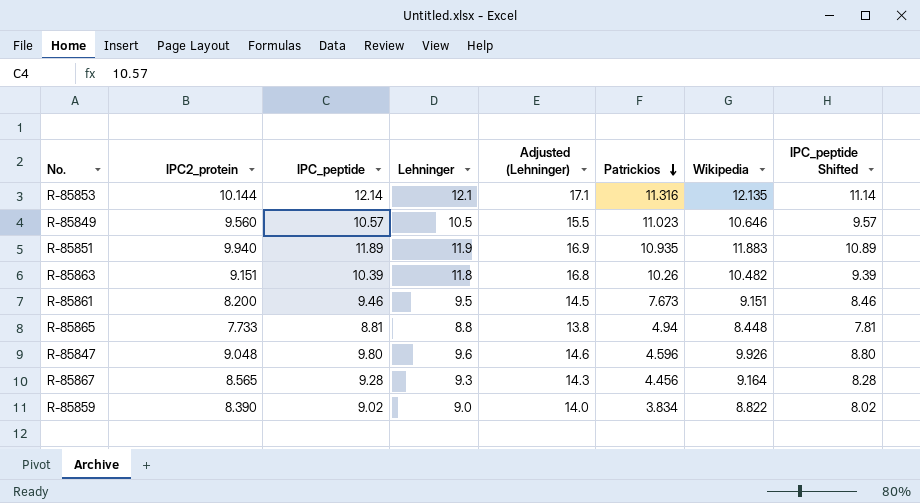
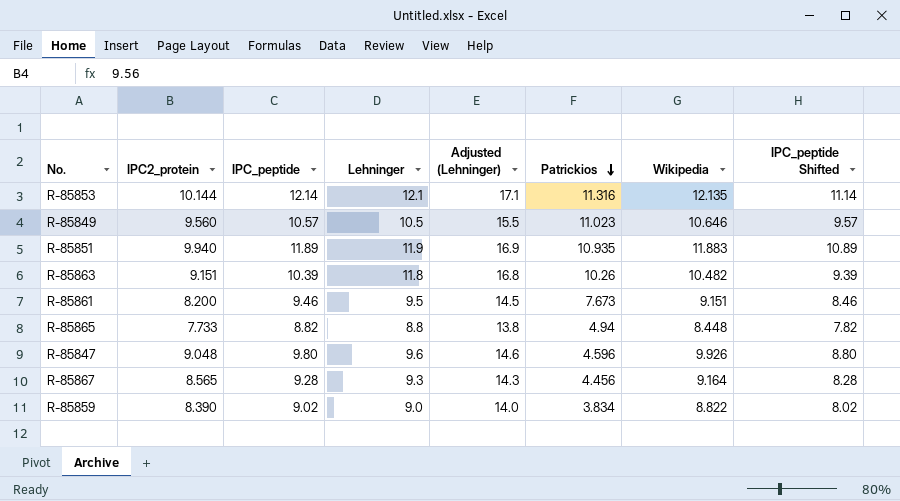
R-85865 | IPC_peptide: 8.81 -> 8.82
R-85865 | IPC_peptide Shifted: 7.81 -> 7.82

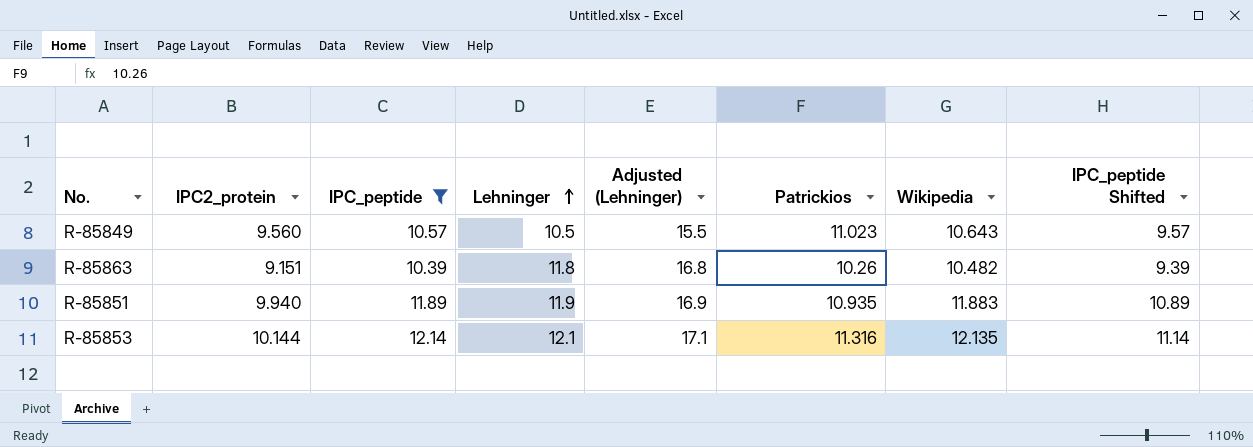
filter: none -> IPC_peptide >= 10.39
row order: Patrickios descending -> Lehninger ascending
R-85849 | Wikipedia: 10.646 -> 10.643

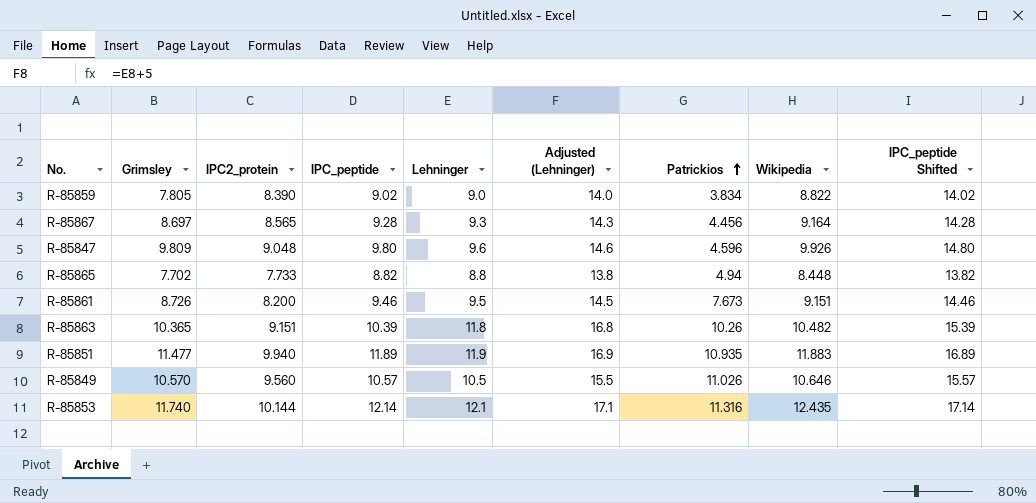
filter: IPC_peptide >= 10.39 -> none
row order: Lehninger ascending -> Patrickios ascending
column Grimsley | position: none -> 2
column IPC_peptide Shifted | formula: [IPC_peptide] - 1 -> [IPC_peptide] + 5
R-85849 | Patrickios: 11.023 -> 11.026
R-85849 | Wikipedia: 10.643 -> 10.646
R-85853 | Wikipedia: 12.135 -> 12.435

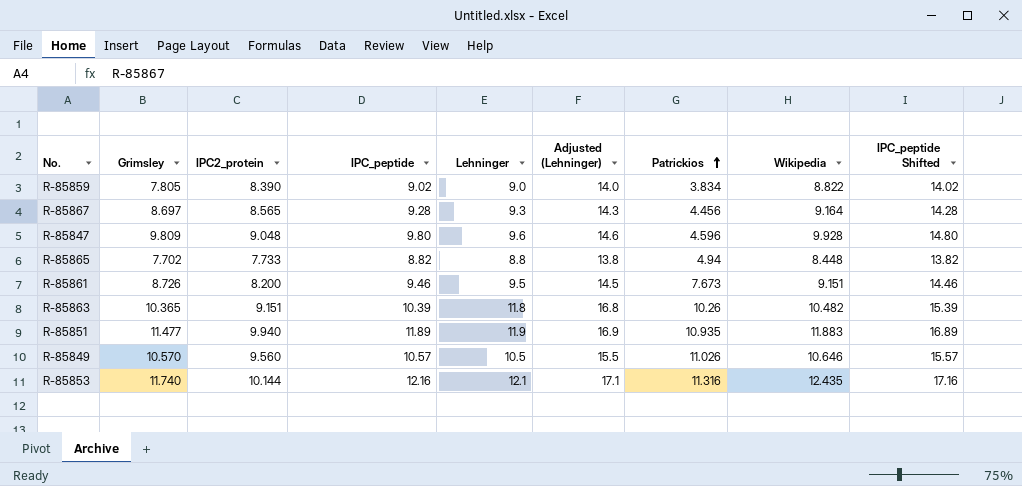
R-85847 | Wikipedia: 9.926 -> 9.928
R-85853 | IPC_peptide: 12.14 -> 12.16
R-85853 | IPC_peptide Shifted: 17.14 -> 17.16

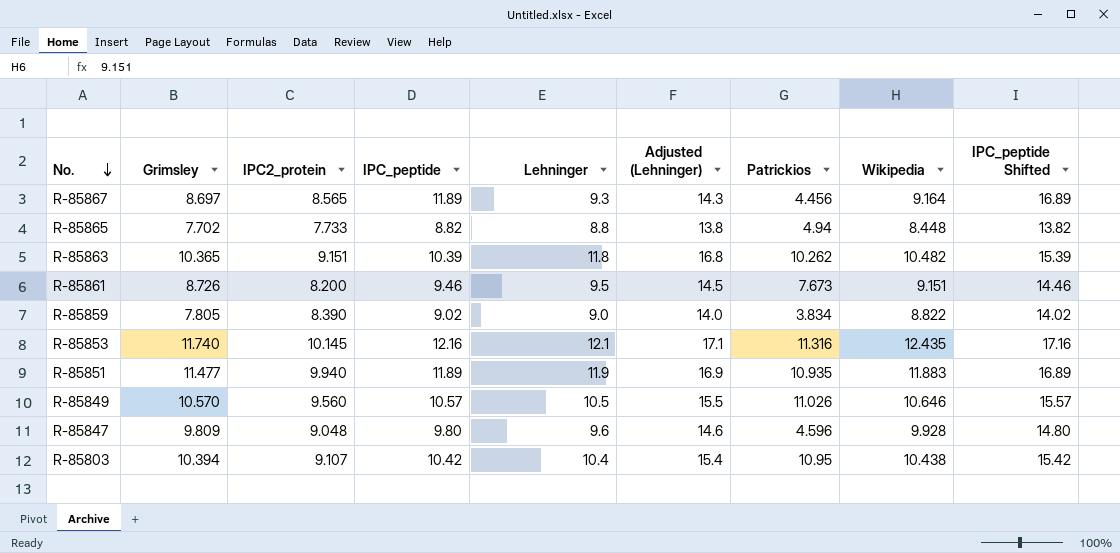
row order: Patrickios ascending -> No. descending
R-85867 | IPC_peptide: 9.28 -> 11.89
R-85867 | IPC_peptide Shifted: 14.28 -> 16.89
R-85863 | Patrickios: 10.26 -> 10.262
R-85853 | IPC2_protein: 10.144 -> 10.145
row R-85803: none -> 10.394 | 9.107 | 10.42 | 10.4 | 15.4 | 10.95 | 10.438 | 15.42

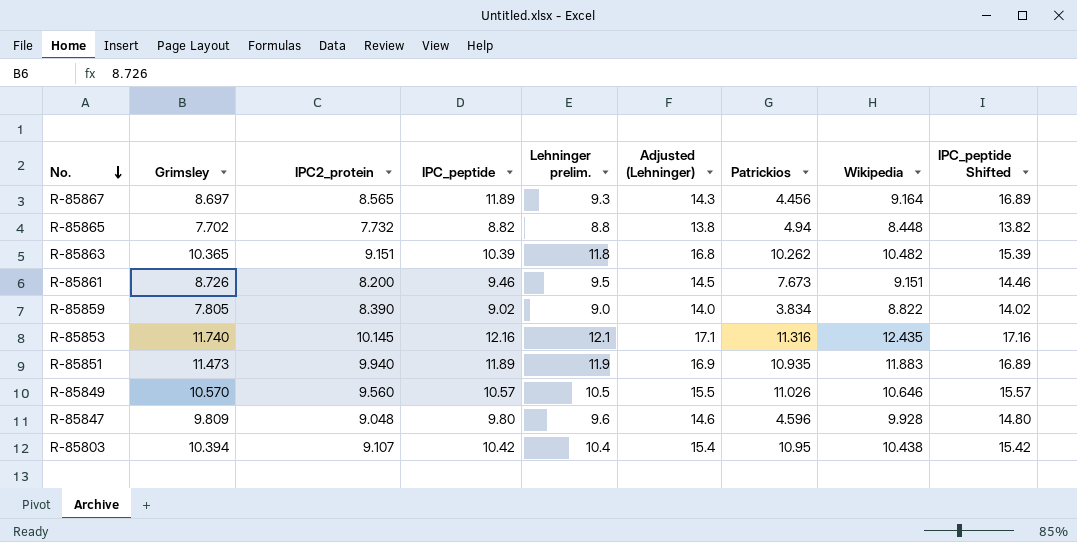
column name: Lehninger -> Lehninger prelim.
R-85865 | IPC2_protein: 7.733 -> 7.732
R-85851 | Grimsley: 11.477 -> 11.473

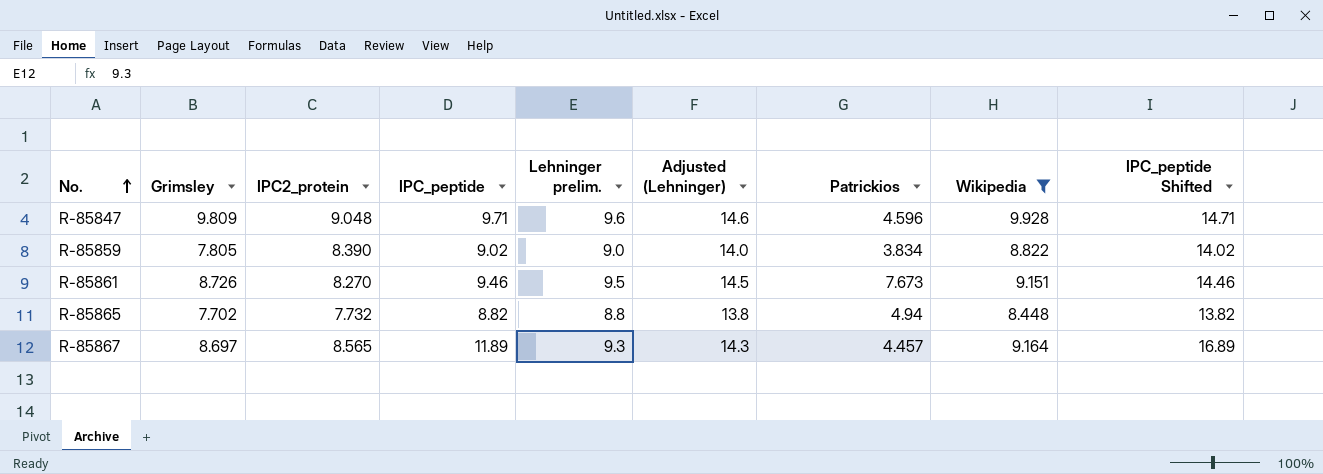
filter: none -> Wikipedia <= 9.928
row order: No. descending -> No. ascending
R-85847 | IPC_peptide: 9.80 -> 9.71
R-85847 | IPC_peptide Shifted: 14.80 -> 14.71
R-85861 | IPC2_protein: 8.200 -> 8.270
R-85867 | Patrickios: 4.456 -> 4.457

